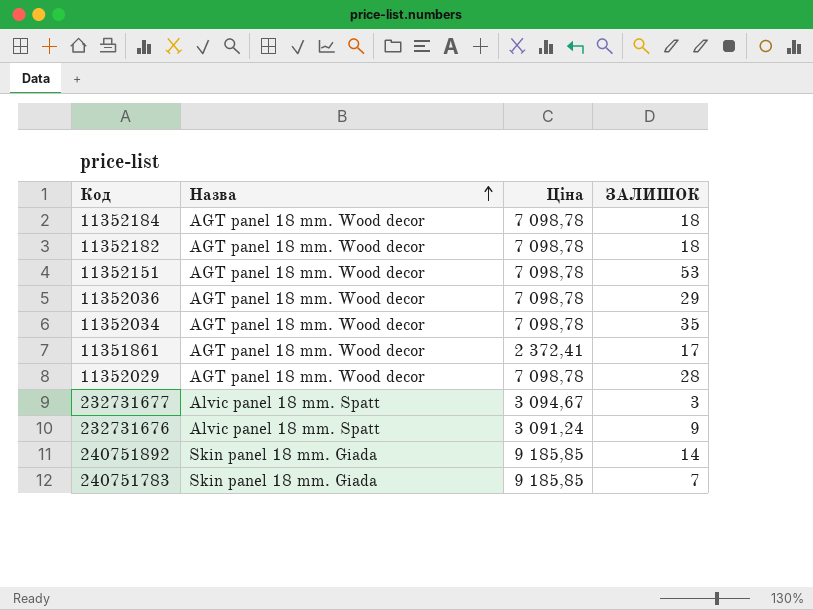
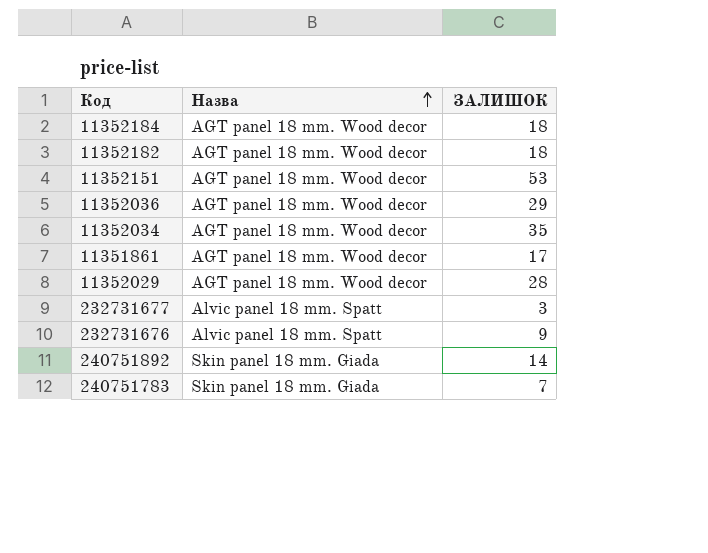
column Ціна | position: 3 -> none

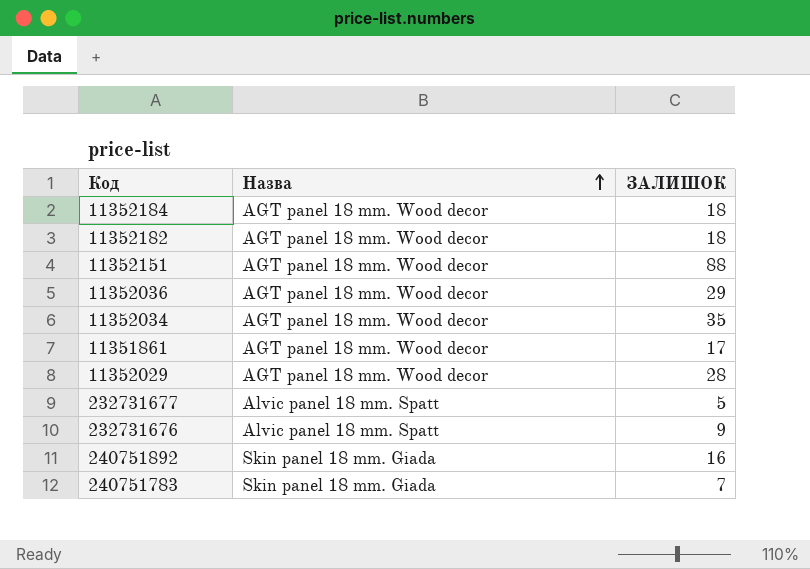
11352151 | ЗАЛИШОК: 53 -> 88
232731677 | ЗАЛИШОК: 3 -> 5
240751892 | ЗАЛИШОК: 14 -> 16

